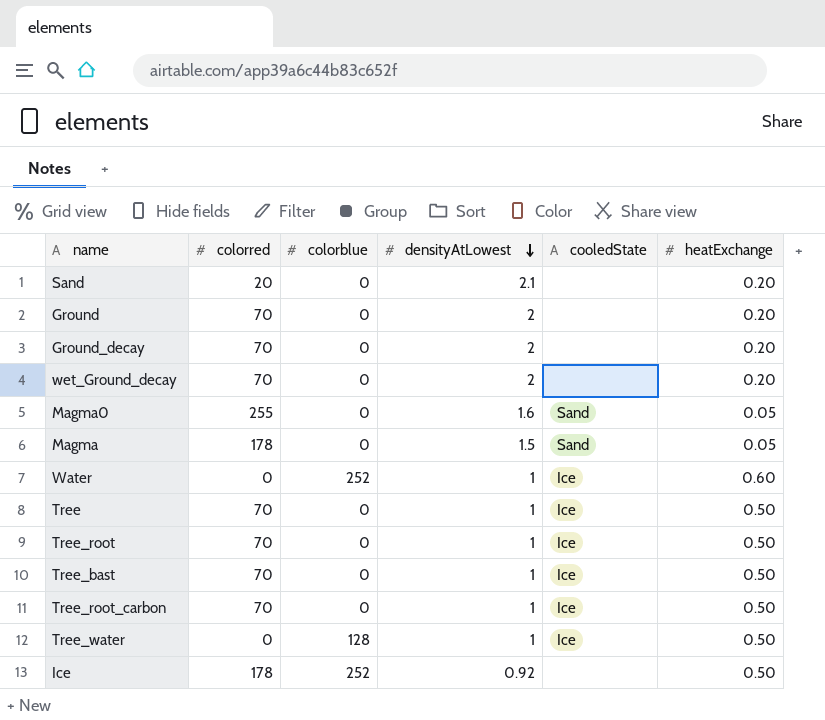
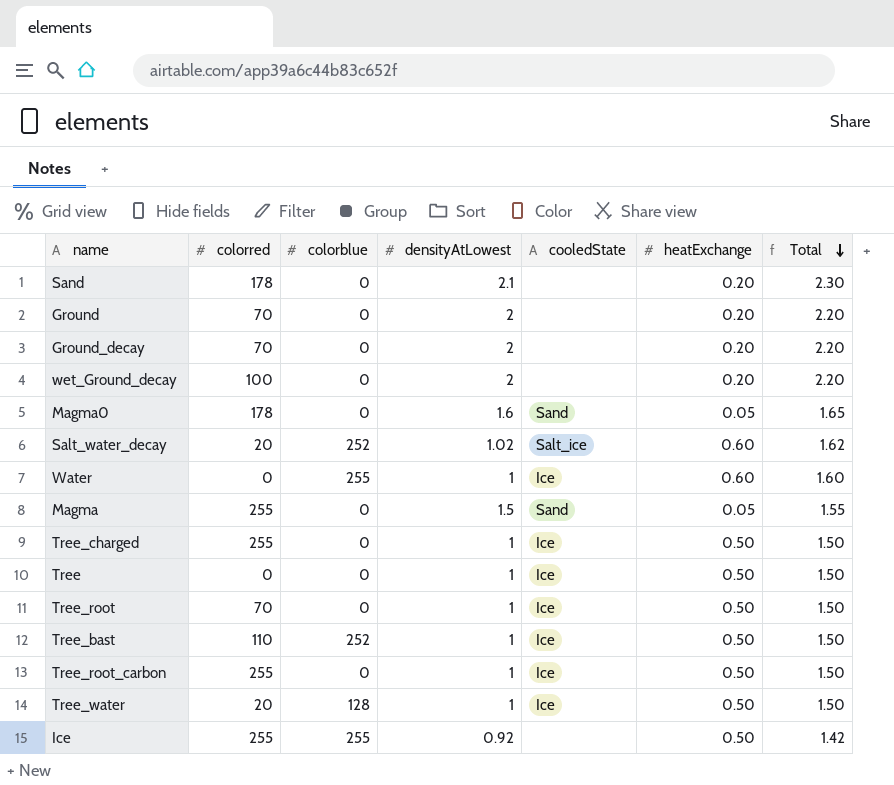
row order: densityAtLowest descending -> Total descending
column Total | formula: none -> [densityAtLowest] + [heatExchange]
Sand | colorred: 20 -> 178
wet_Ground_decay | colorred: 70 -> 100
Magma0 | colorred: 255 -> 178
row Salt_water_decay: none -> 20 | 252 | 1.02 | Salt_ice | 0.60 | 1.62
Water | colorblue: 252 -> 255
Magma | colorred: 178 -> 255
row Tree_charged: none -> 255 | 0 | 1 | Ice | 0.50 | 1.50
Tree | colorred: 70 -> 0
Tree_bast | colorred: 70 -> 110
Tree_bast | colorblue: 0 -> 252
Tree_root_carbon | colorred: 70 -> 255
Tree_water | colorred: 0 -> 20
Ice | colorred: 178 -> 255
Ice | colorblue: 252 -> 255

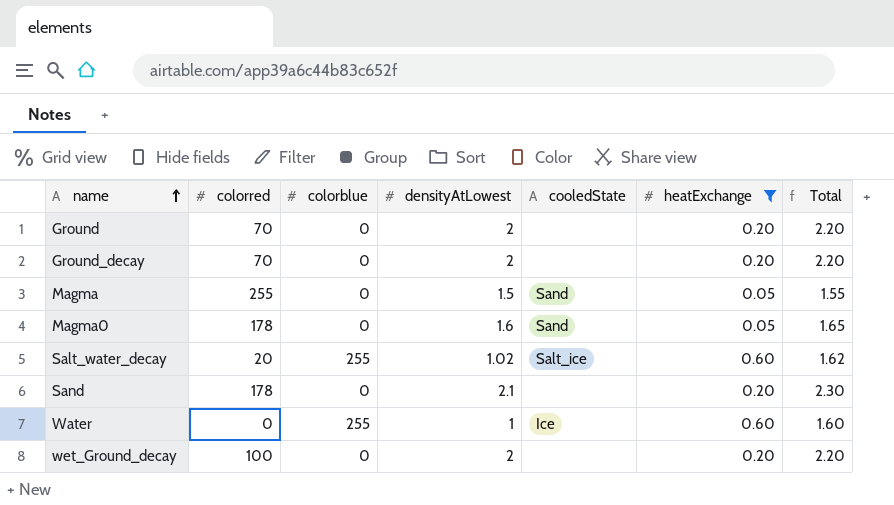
filter: none -> heatExchange != 0.50
row order: Total descending -> name ascending
Salt_water_decay | colorblue: 252 -> 255

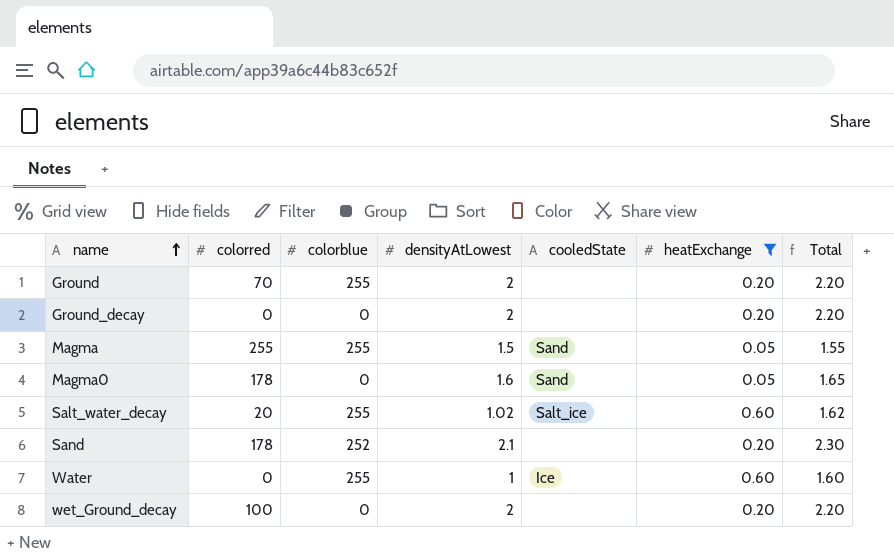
Ground | colorblue: 0 -> 255
Ground_decay | colorred: 70 -> 0
Magma | colorblue: 0 -> 255
Sand | colorblue: 0 -> 252

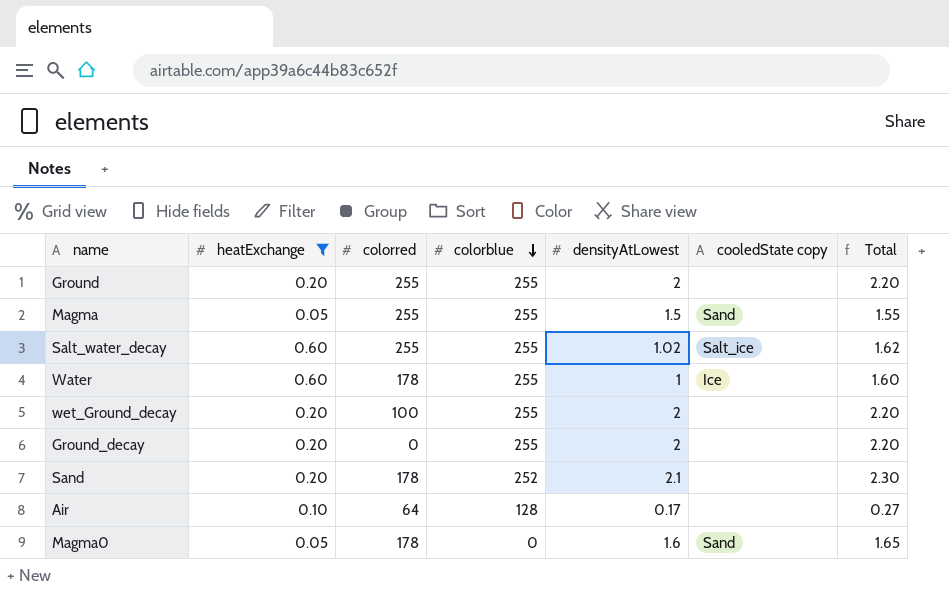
row order: name ascending -> colorblue descending
column heatExchange | position: 6 -> 2
column name: cooledState -> cooledState copy
Ground | colorred: 70 -> 255
Salt_water_decay | colorred: 20 -> 255
Water | colorred: 0 -> 178
wet_Ground_decay | colorblue: 0 -> 255
Ground_decay | colorblue: 0 -> 255
row Air: none -> 0.10 | 64 | 128 | 0.17 | none | 0.27

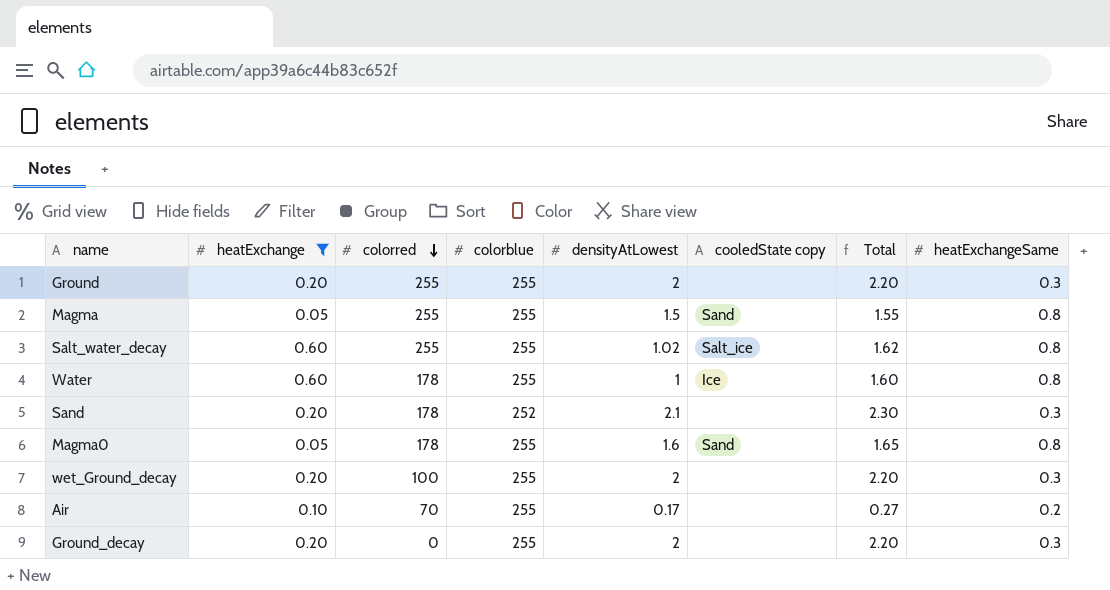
row order: colorblue descending -> colorred descending
column heatExchangeSame | position: none -> 8
Magma0 | colorblue: 0 -> 255
Air | colorred: 64 -> 70
Air | colorblue: 128 -> 255

